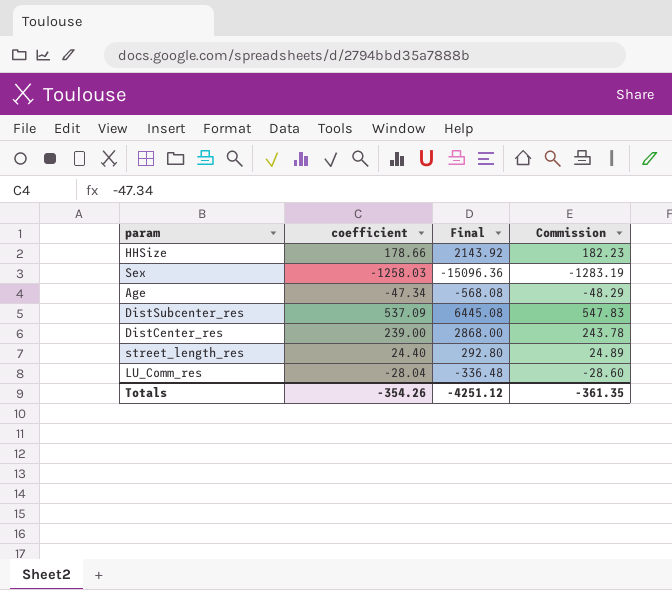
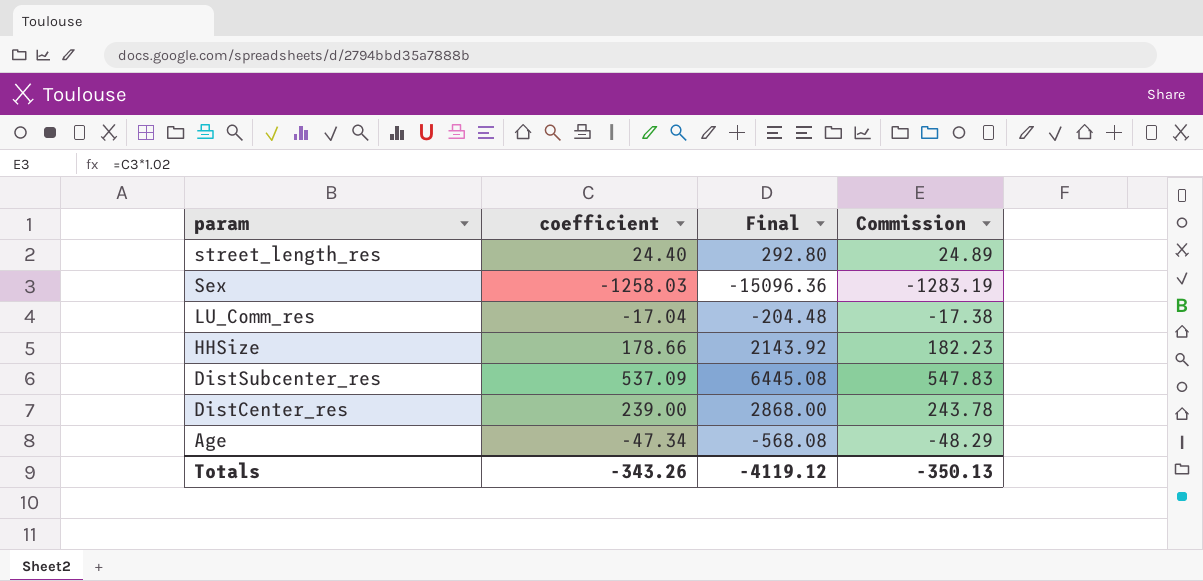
row order: none -> param descending
LU_Comm_res | coefficient: -28.04 -> -17.04
LU_Comm_res | Final: -336.48 -> -204.48
LU_Comm_res | Commission: -28.60 -> -17.38
Totals | coefficient: -354.26 -> -343.26
Totals | Final: -4251.12 -> -4119.12
Totals | Commission: -361.35 -> -350.13

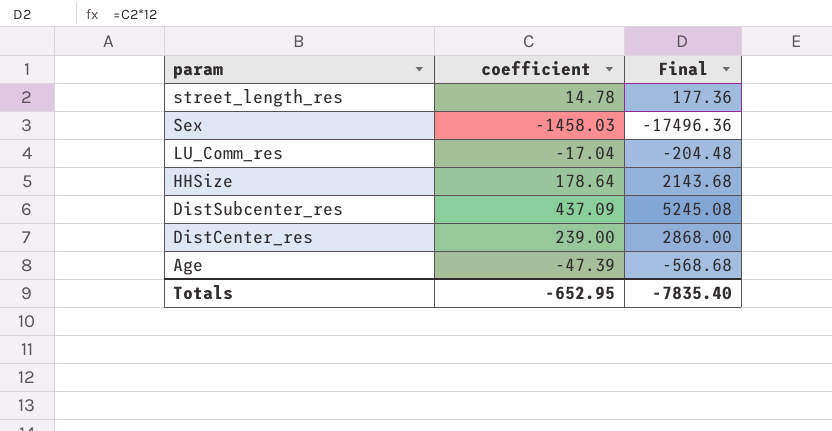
column Commission | formula: [coefficient] * 1.02 -> none
street_length_res | coefficient: 24.40 -> 14.78
street_length_res | Final: 292.80 -> 177.36
Sex | coefficient: -1258.03 -> -1458.03
Sex | Final: -15096.36 -> -17496.36
HHSize | coefficient: 178.66 -> 178.64
HHSize | Final: 2143.92 -> 2143.68
DistSubcenter_res | coefficient: 537.09 -> 437.09
DistSubcenter_res | Final: 6445.08 -> 5245.08
Age | coefficient: -47.34 -> -47.39
Age | Final: -568.08 -> -568.68
Totals | coefficient: -343.26 -> -652.95
Totals | Final: -4119.12 -> -7835.40

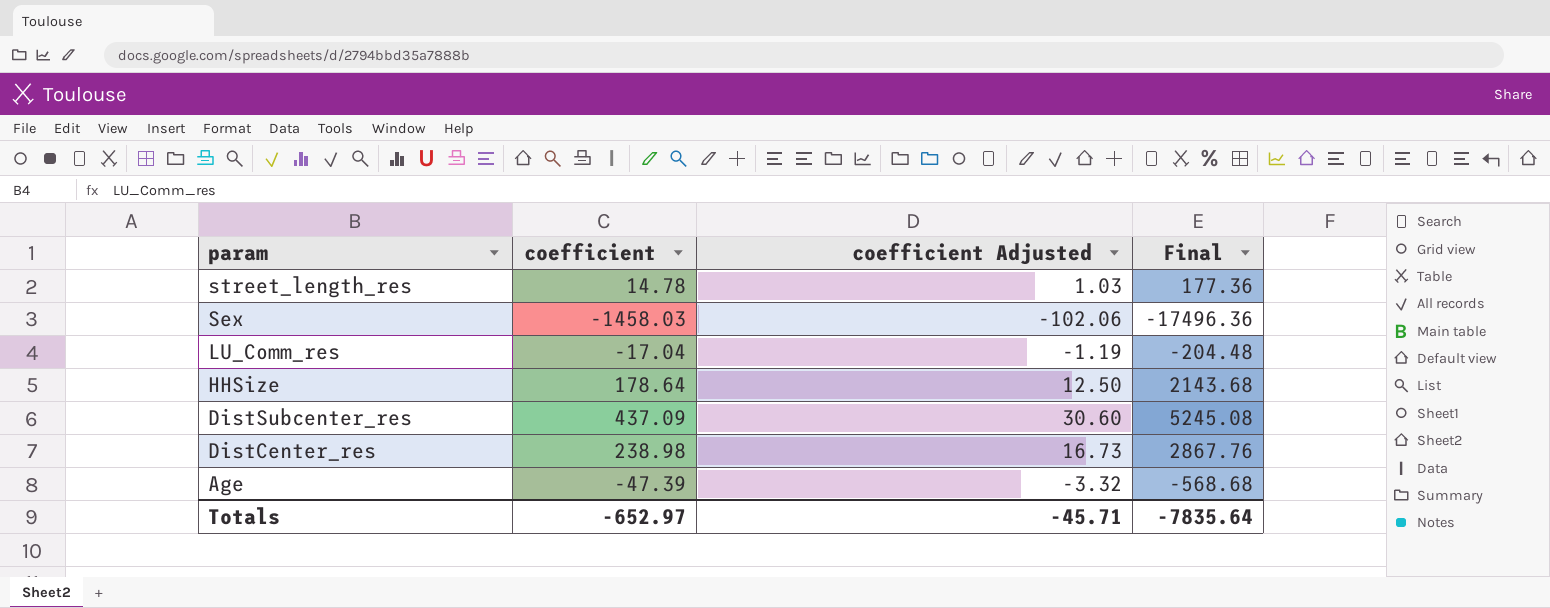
column coefficient Adjusted | formula: none -> [coefficient] * 0.07
DistCenter_res | coefficient: 239.00 -> 238.98
DistCenter_res | Final: 2868.00 -> 2867.76
Totals | coefficient: -652.95 -> -652.97
Totals | Final: -7835.40 -> -7835.64

